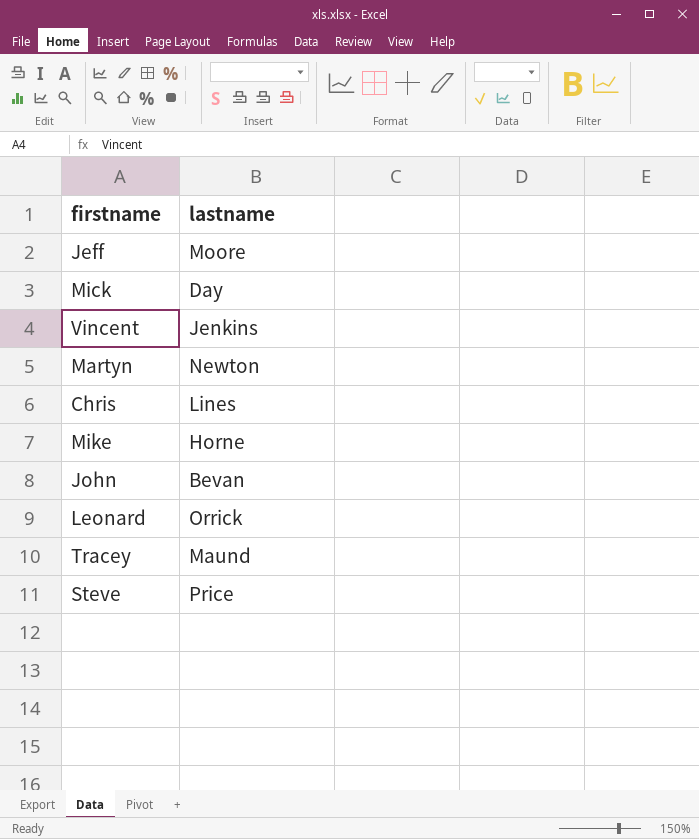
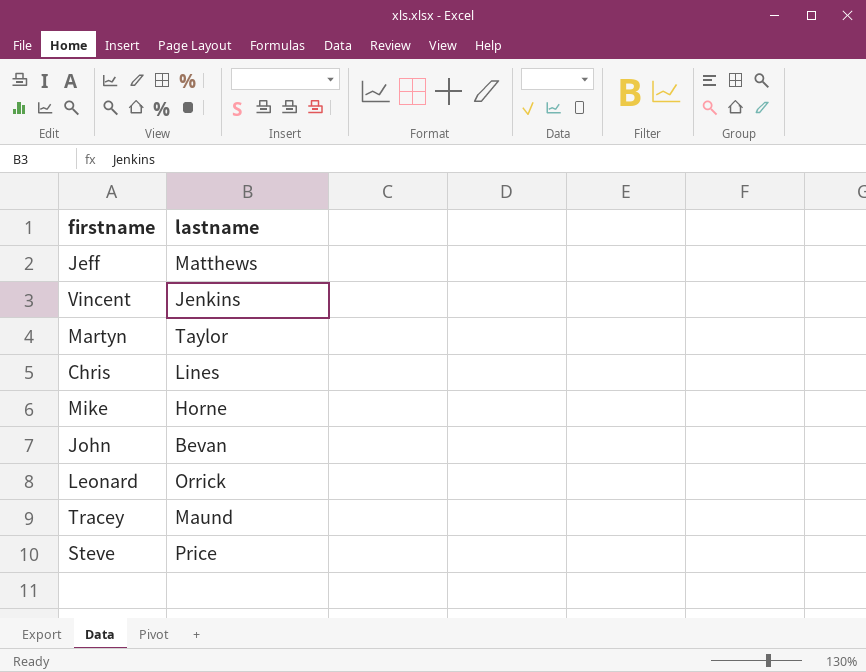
row Mick: Day -> none
Jeff | lastname: Moore -> Matthews
Martyn | lastname: Newton -> Taylor

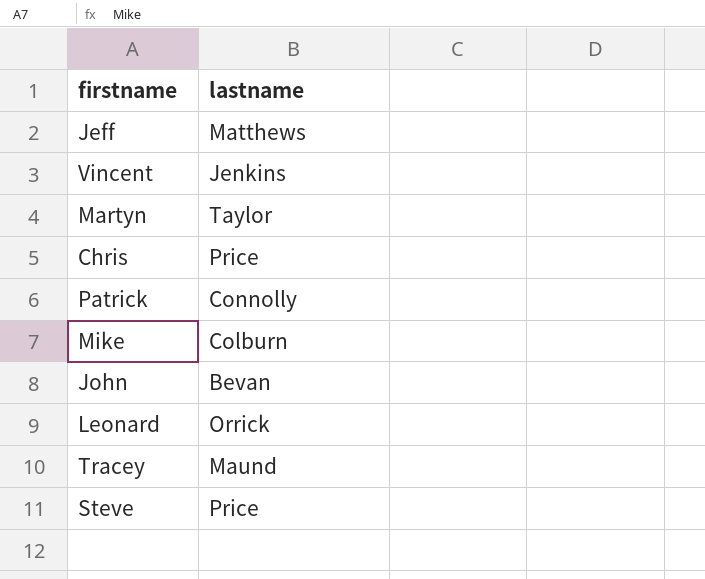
Chris | lastname: Lines -> Price
row Patrick: none -> Connolly
Mike | lastname: Horne -> Colburn

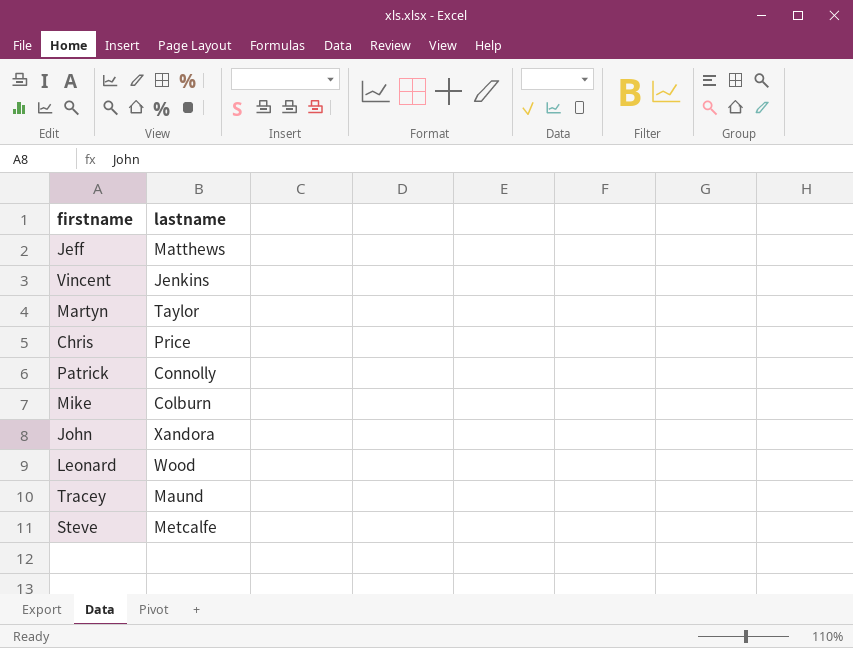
John | lastname: Bevan -> Xandora
Leonard | lastname: Orrick -> Wood
Steve | lastname: Price -> Metcalfe

